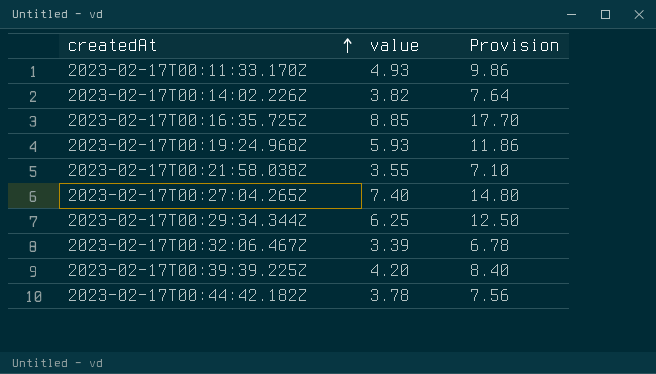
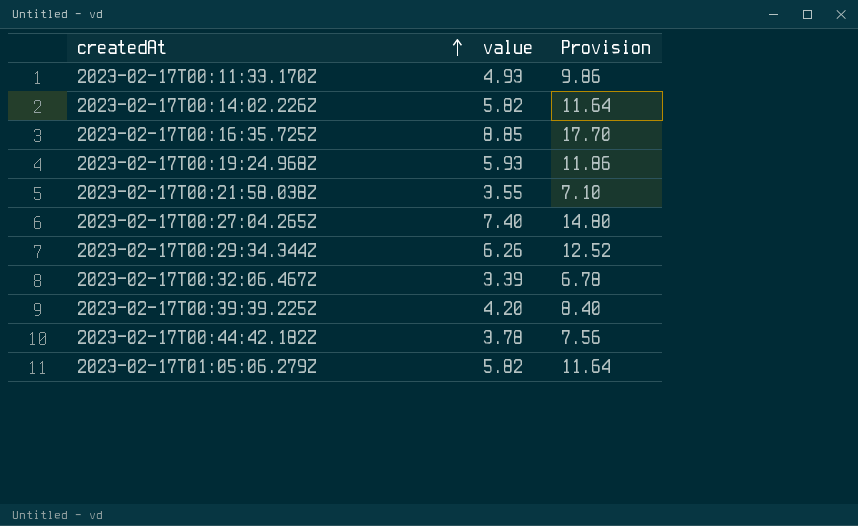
2023-02-17T00:14:02.226Z | value: 3.82 -> 5.82
2023-02-17T00:14:02.226Z | Provision: 7.64 -> 11.64
2023-02-17T00:29:34.344Z | value: 6.25 -> 6.26
2023-02-17T00:29:34.344Z | Provision: 12.50 -> 12.52
row 2023-02-17T01:05:06.279Z: none -> 5.82 | 11.64

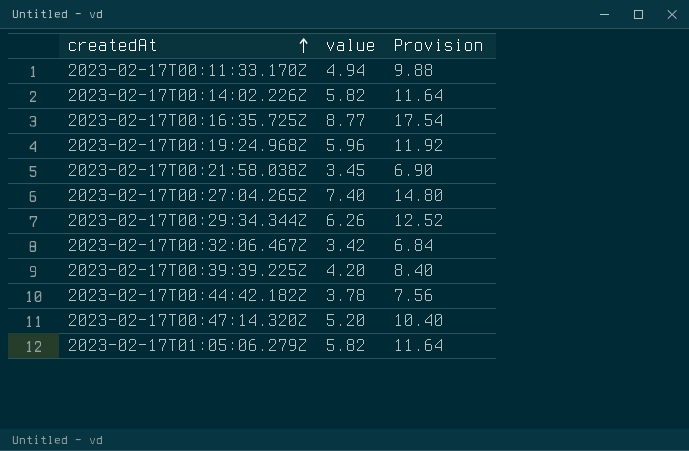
2023-02-17T00:11:33.170Z | value: 4.93 -> 4.94
2023-02-17T00:11:33.170Z | Provision: 9.86 -> 9.88
2023-02-17T00:16:35.725Z | value: 8.85 -> 8.77
2023-02-17T00:16:35.725Z | Provision: 17.70 -> 17.54
2023-02-17T00:19:24.968Z | value: 5.93 -> 5.96
2023-02-17T00:19:24.968Z | Provision: 11.86 -> 11.92
2023-02-17T00:21:58.038Z | value: 3.55 -> 3.45
2023-02-17T00:21:58.038Z | Provision: 7.10 -> 6.90
2023-02-17T00:32:06.467Z | value: 3.39 -> 3.42
2023-02-17T00:32:06.467Z | Provision: 6.78 -> 6.84
row 2023-02-17T00:47:14.320Z: none -> 5.20 | 10.40

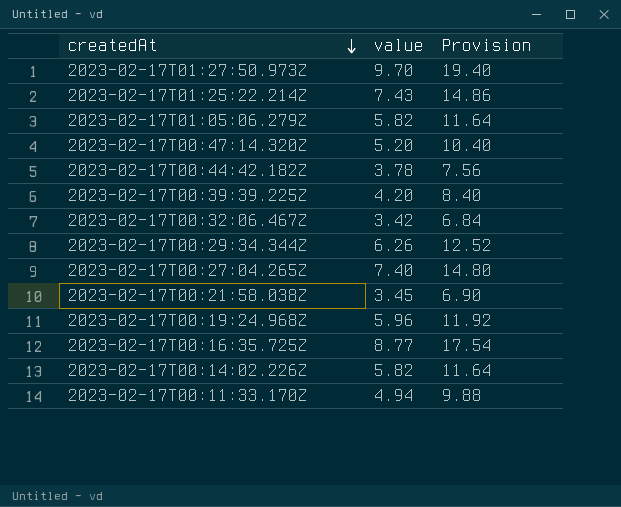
row order: createdAt ascending -> createdAt descending
row 2023-02-17T01:27:50.973Z: none -> 9.70 | 19.40
row 2023-02-17T01:25:22.214Z: none -> 7.43 | 14.86

